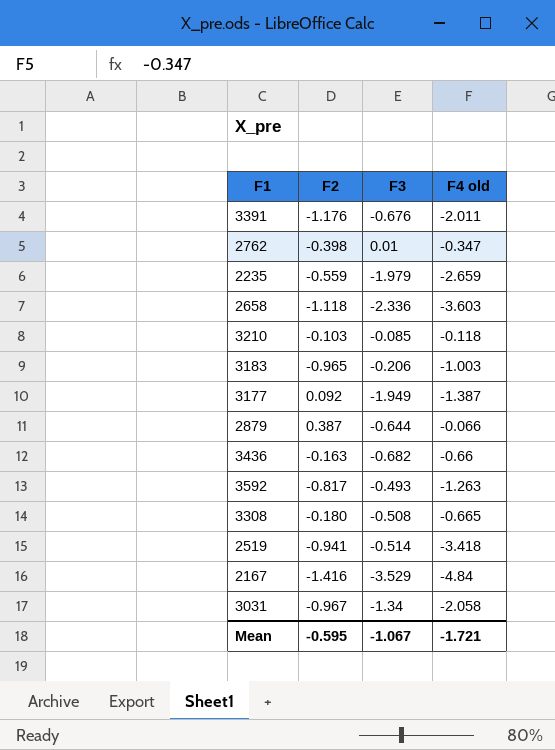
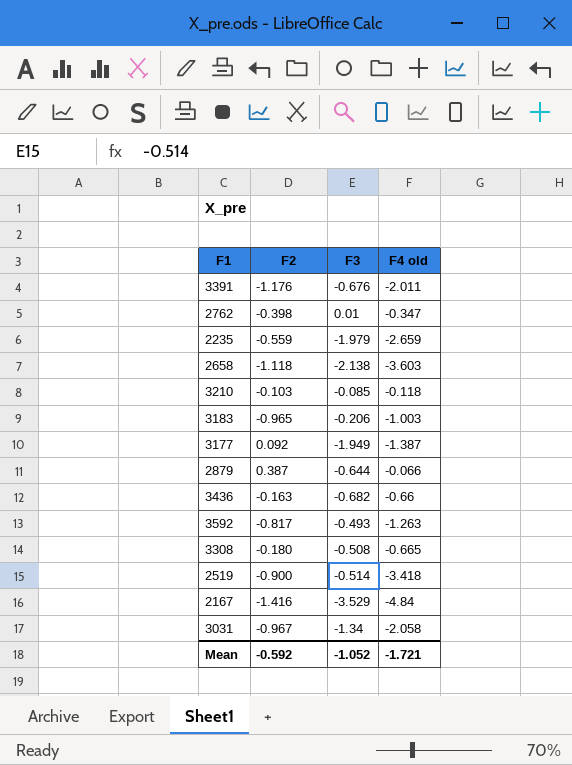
2658 | F3: -2.336 -> -2.138
2519 | F2: -0.941 -> -0.900
Mean | F2: -0.595 -> -0.592
Mean | F3: -1.067 -> -1.052

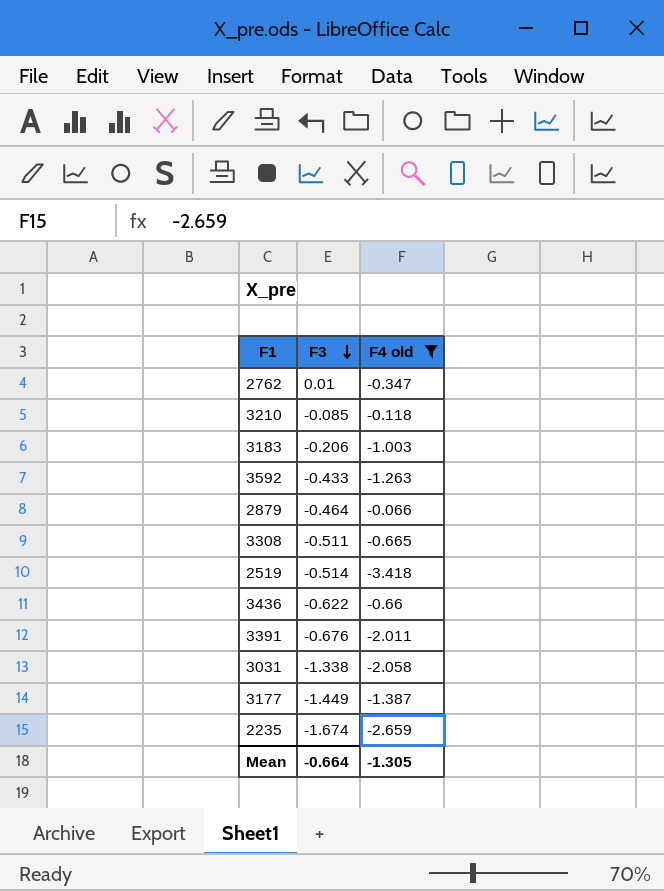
filter: none -> F4 old >= -3.418
row order: none -> F3 descending
column F2 | position: 2 -> none
3592 | F3: -0.493 -> -0.433
2879 | F3: -0.644 -> -0.464
3308 | F3: -0.508 -> -0.511
3436 | F3: -0.682 -> -0.622
3031 | F3: -1.34 -> -1.338
3177 | F3: -1.949 -> -1.449
2235 | F3: -1.979 -> -1.674
Mean | F3: -1.052 -> -0.664
Mean | F4 old: -1.721 -> -1.305

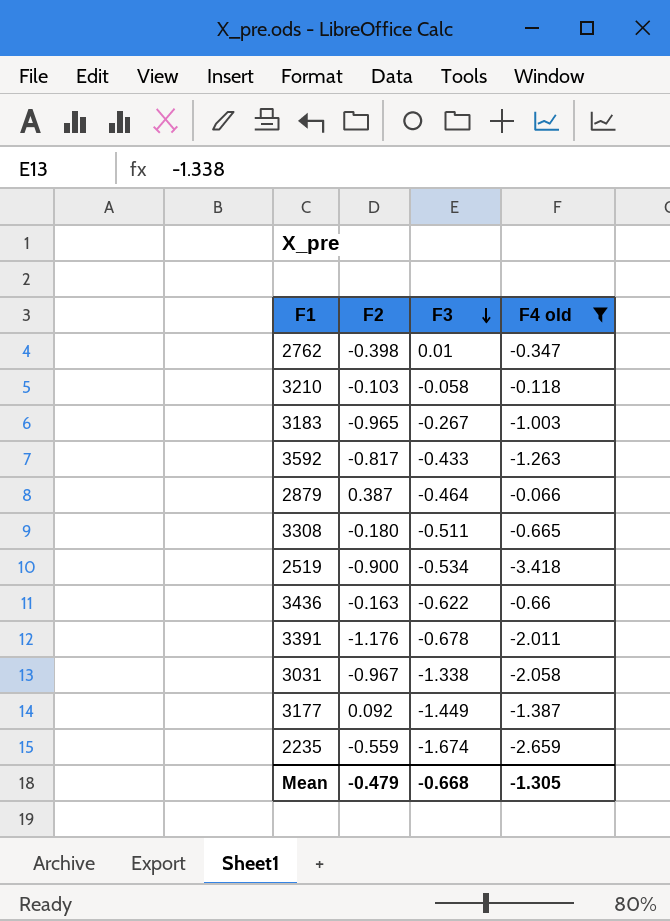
column F2 | position: none -> 2
3210 | F3: -0.085 -> -0.058
3183 | F3: -0.206 -> -0.267
2519 | F3: -0.514 -> -0.534
3391 | F3: -0.676 -> -0.678
Mean | F3: -0.664 -> -0.668

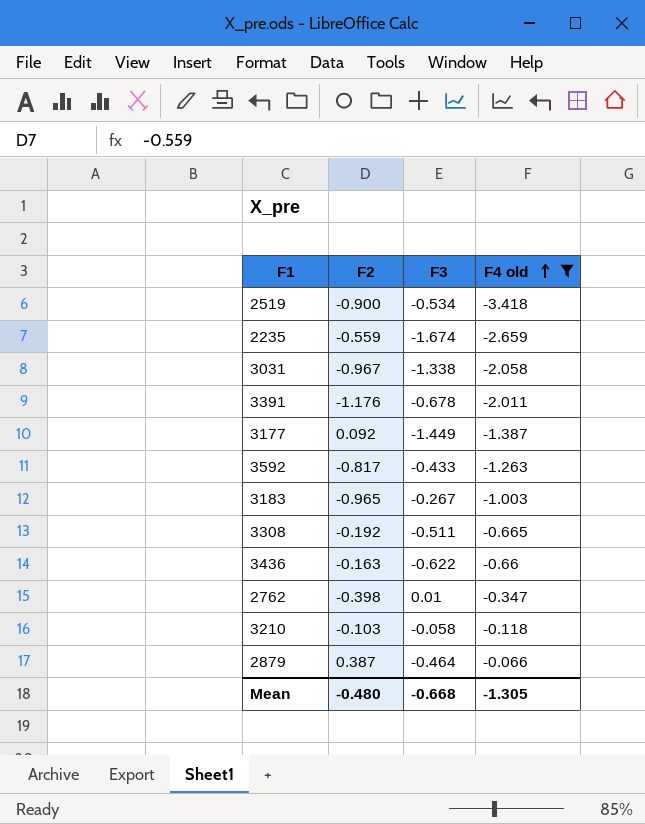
row order: F3 descending -> F4 old ascending
3308 | F2: -0.180 -> -0.192
Mean | F2: -0.479 -> -0.480

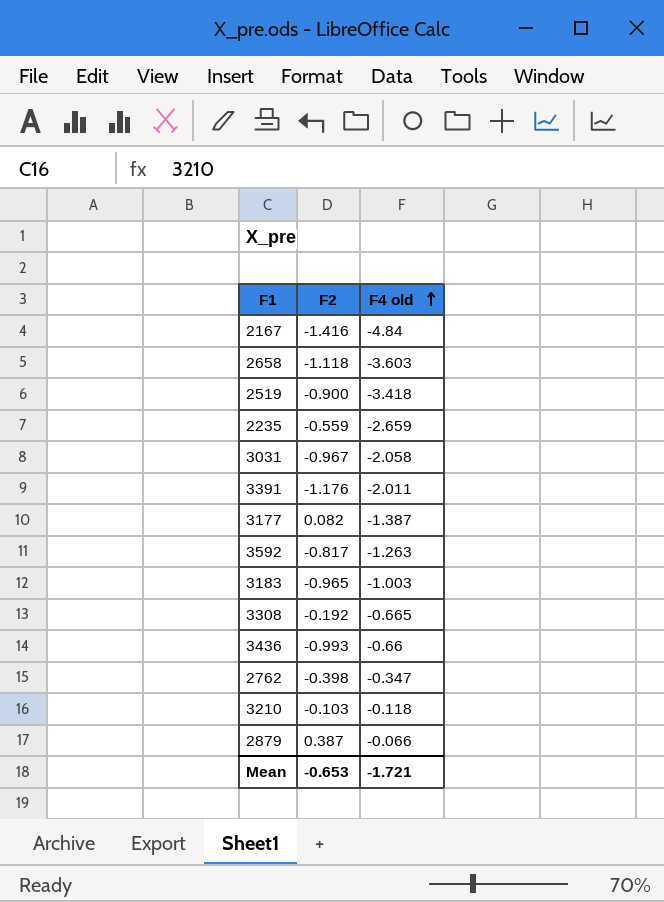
filter: F4 old >= -3.418 -> none
column F3 | position: 3 -> none
3177 | F2: 0.092 -> 0.082
3436 | F2: -0.163 -> -0.993
Mean | F2: -0.480 -> -0.653
Mean | F4 old: -1.305 -> -1.721

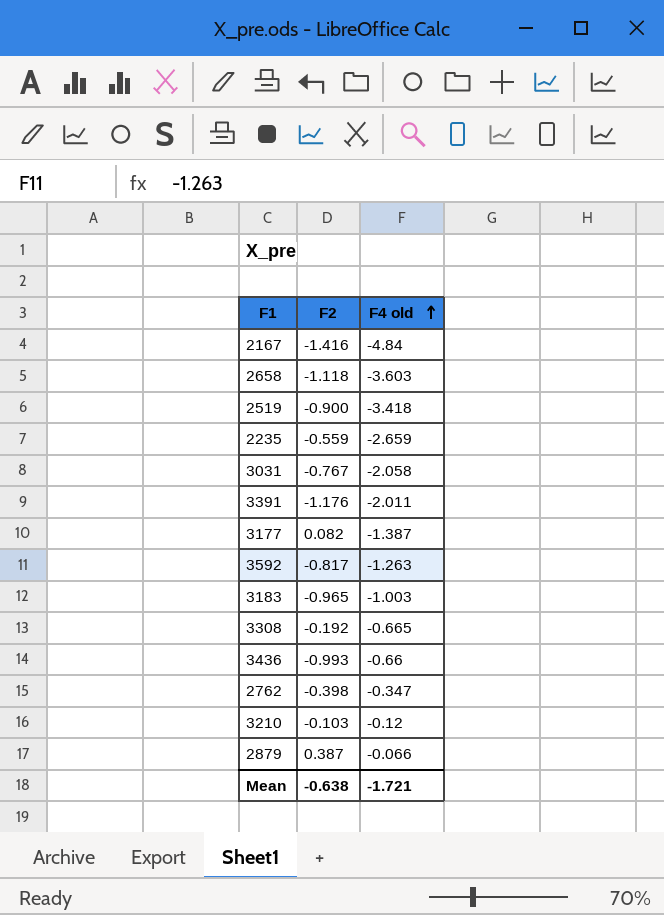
3031 | F2: -0.967 -> -0.767
3210 | F4 old: -0.118 -> -0.12
Mean | F2: -0.653 -> -0.638

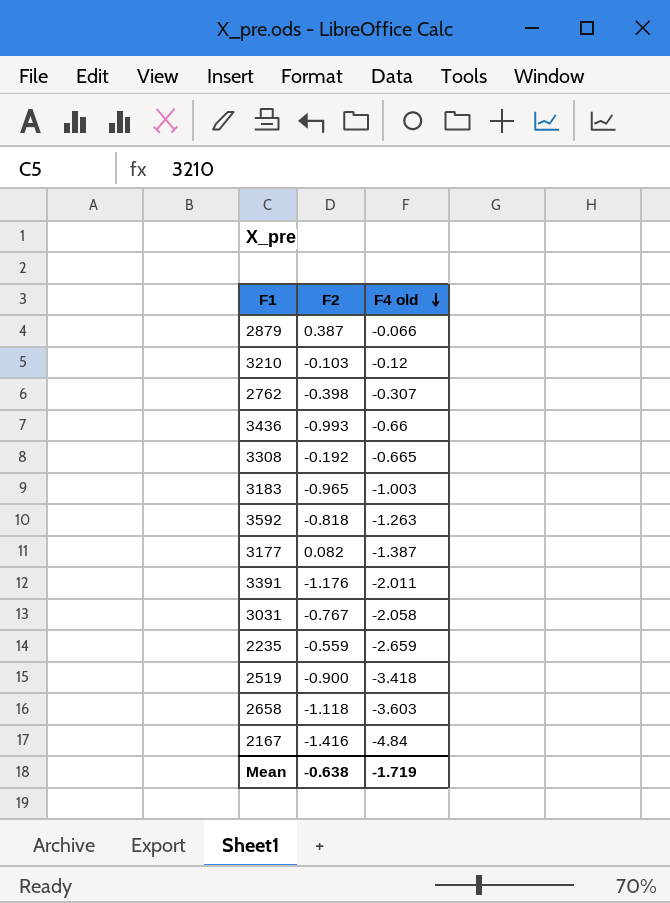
row order: F4 old ascending -> F4 old descending
2762 | F4 old: -0.347 -> -0.307
3592 | F2: -0.817 -> -0.818
Mean | F4 old: -1.721 -> -1.719

